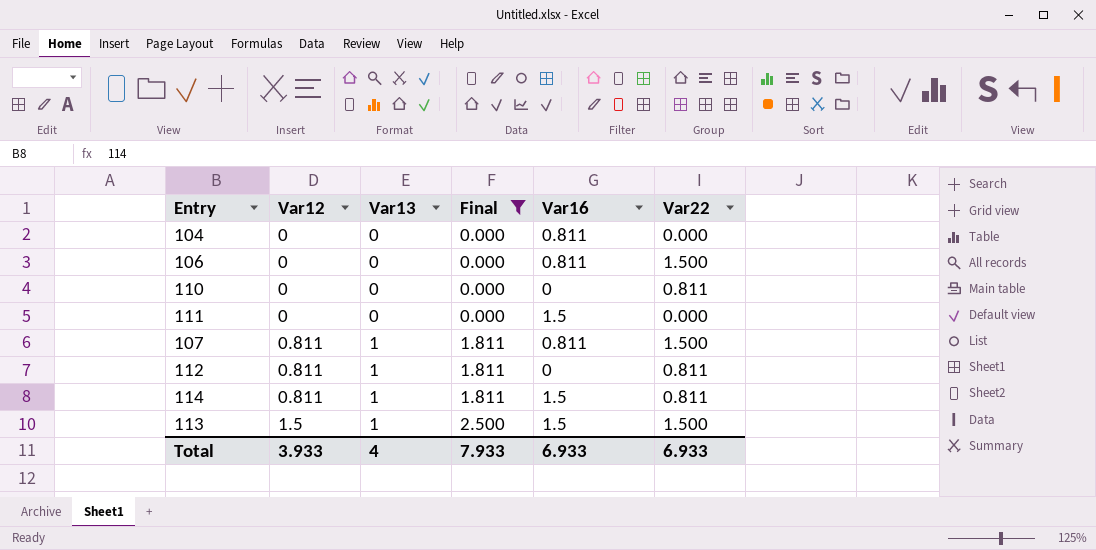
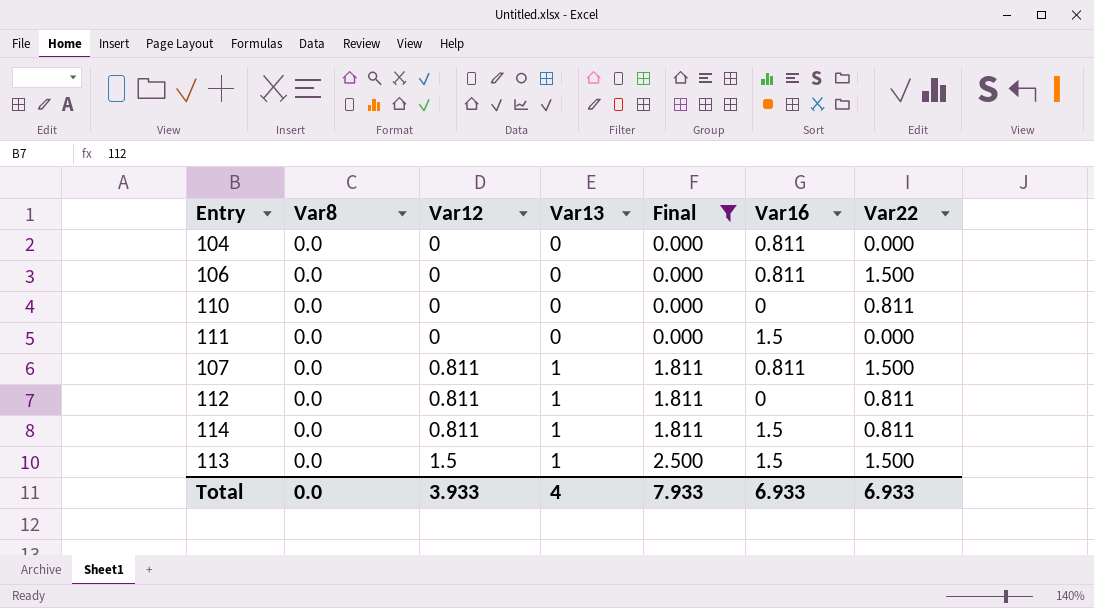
column Var8 | position: none -> 2

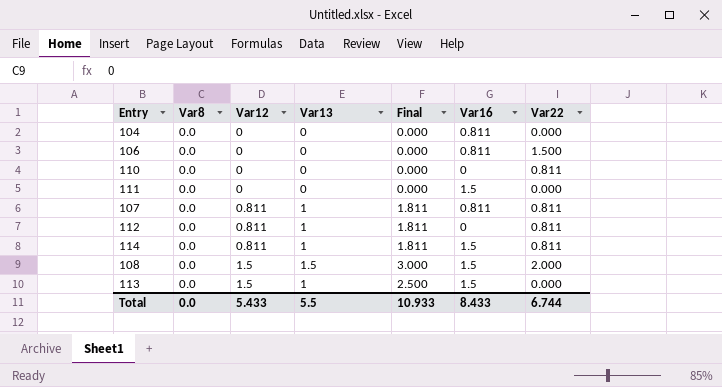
filter: Final != 3.000 -> none
107 | Var22: 1.500 -> 0.811
113 | Var22: 1.500 -> 0.000
Total | Var12: 3.933 -> 5.433
Total | Var13: 4 -> 5.5
Total | Final: 7.933 -> 10.933
Total | Var16: 6.933 -> 8.433
Total | Var22: 6.933 -> 6.744

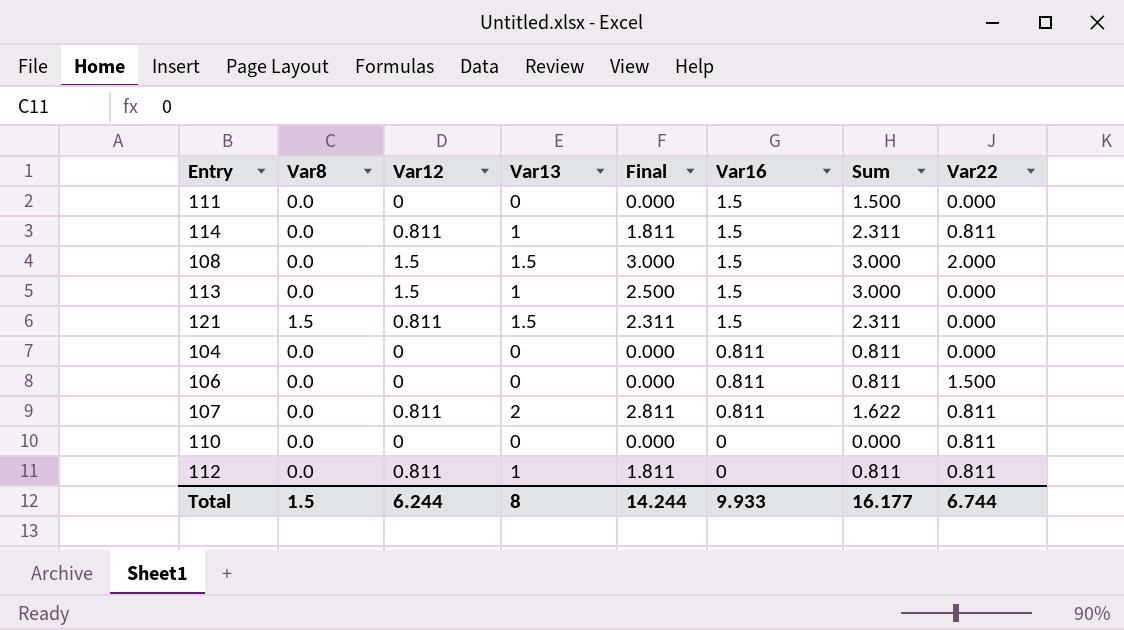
row order: Var12 ascending -> Var16 descending
column Sum | formula: none -> [Var12] + [Var16]
row 121: none -> 1.5 | 0.811 | 1.5 | 2.311 | 1.5 | 2.311 | 0.000
107 | Var13: 1 -> 2
107 | Final: 1.811 -> 2.811
Total | Var8: 0.0 -> 1.5
Total | Var12: 5.433 -> 6.244
Total | Var13: 5.5 -> 8
Total | Final: 10.933 -> 14.244
Total | Var16: 8.433 -> 9.933

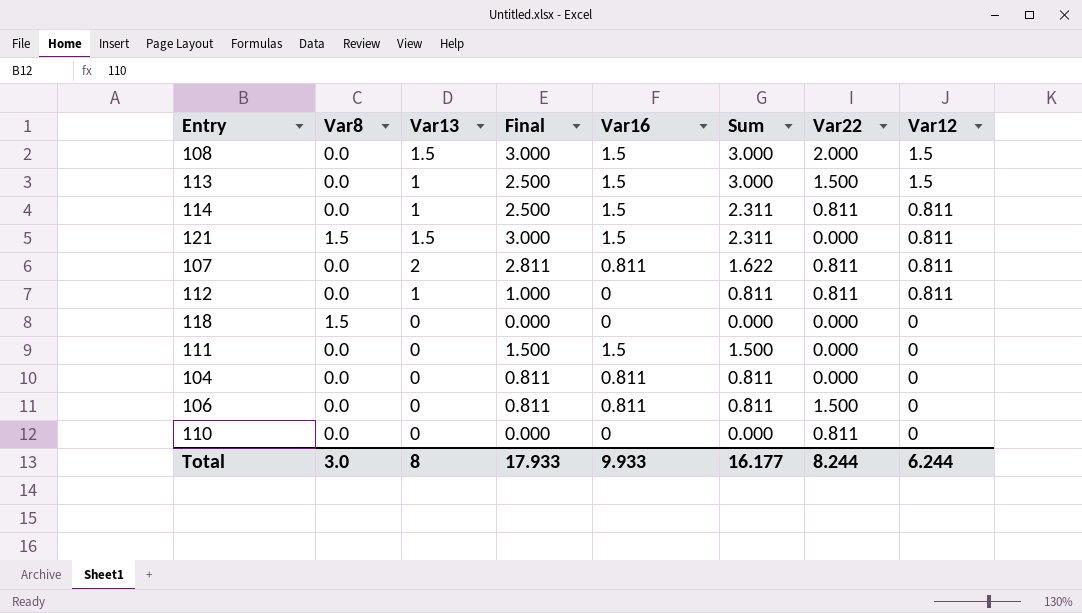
row order: Var16 descending -> Var12 descending
column Final | formula: [Var12] + [Var13] -> [Var13] + [Var16]
column Var12 | position: 3 -> 8
113 | Var22: 0.000 -> 1.500
row 118: none -> 1.5 | 0 | 0.000 | 0 | 0.000 | 0.000 | 0
Total | Var8: 1.5 -> 3.0
Total | Final: 14.244 -> 17.933
Total | Var22: 6.744 -> 8.244

